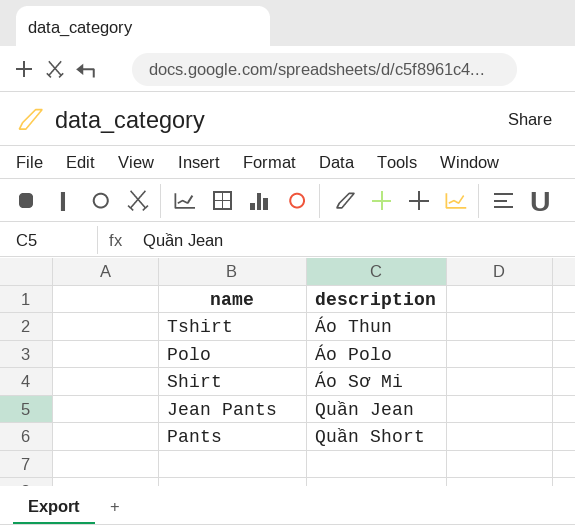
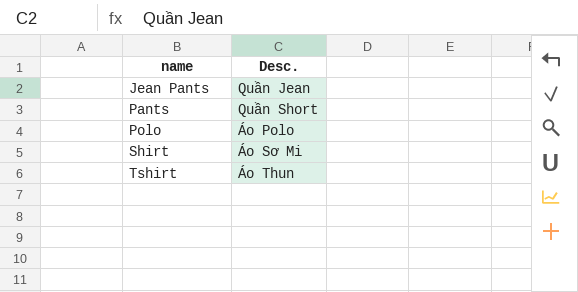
row order: none -> name ascending
column name: description -> Desc.

